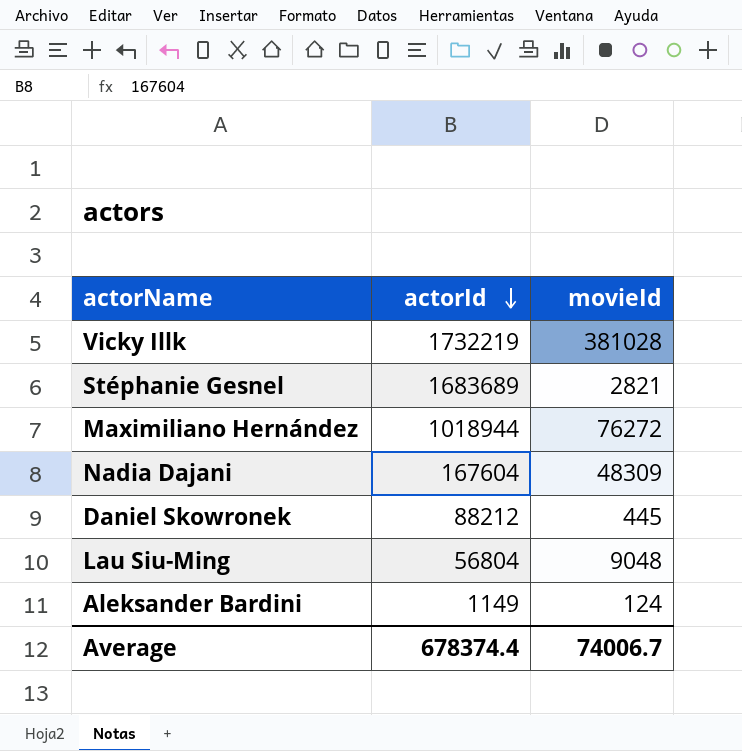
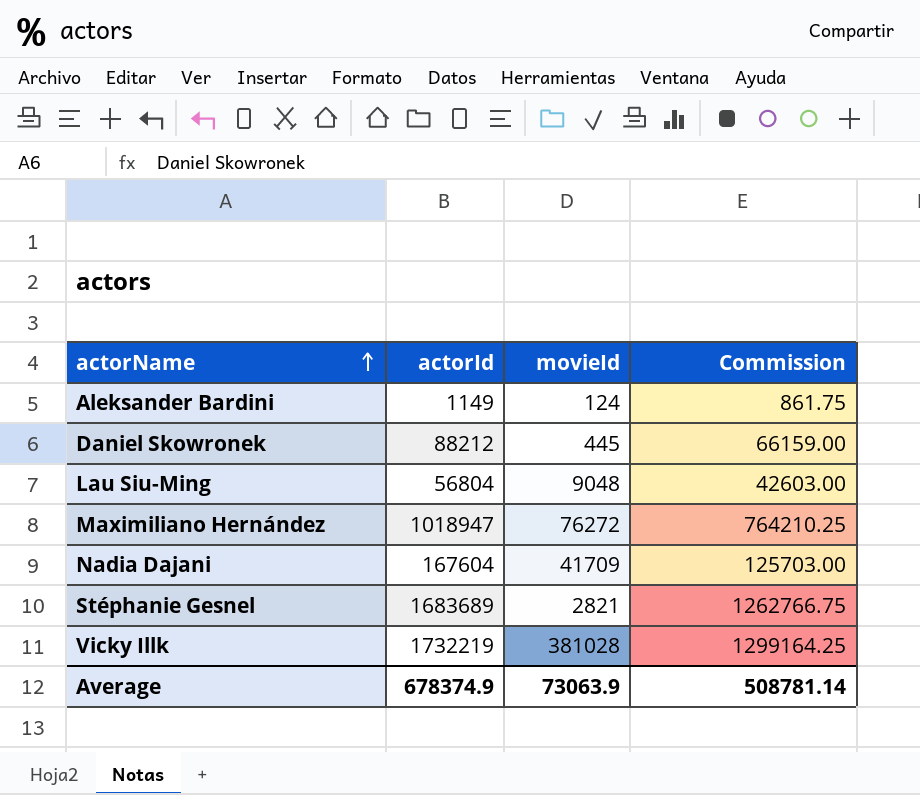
row order: actorId descending -> actorName ascending
column Commission | formula: none -> [actorId] * 0.75
Maximiliano Hernández | actorId: 1018944 -> 1018947
Nadia Dajani | movieId: 48309 -> 41709
Average | actorId: 678374.4 -> 678374.9
Average | movieId: 74006.7 -> 73063.9

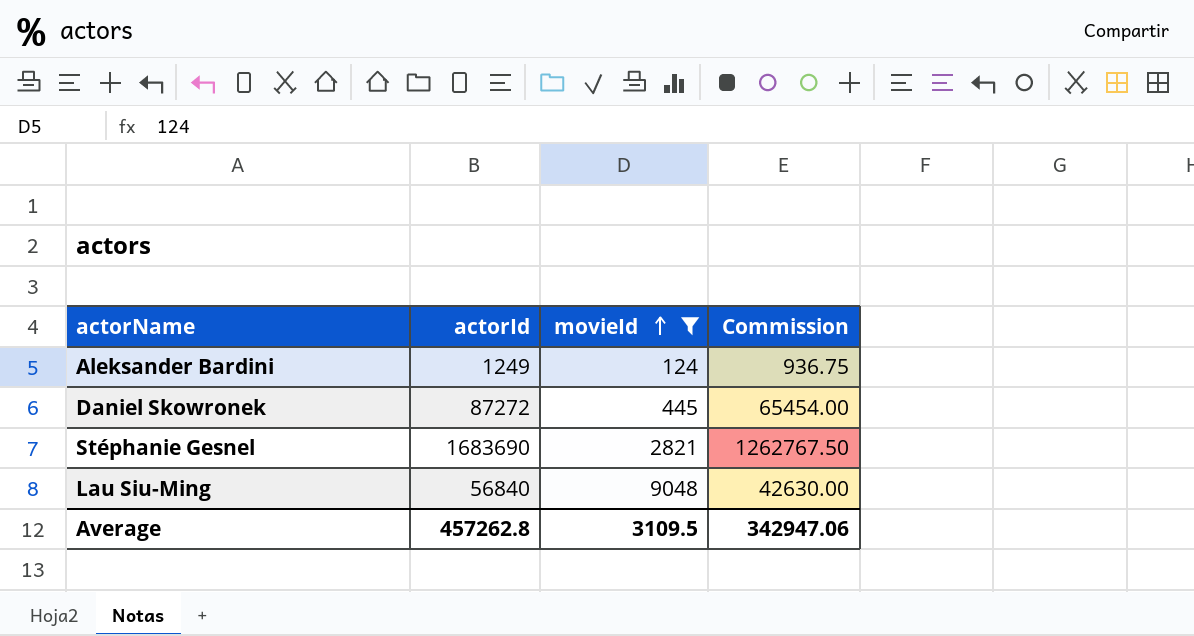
filter: none -> movieId <= 9048
row order: actorName ascending -> movieId ascending
Aleksander Bardini | actorId: 1149 -> 1249
Aleksander Bardini | Commission: 861.75 -> 936.75
Daniel Skowronek | actorId: 88212 -> 87272
Daniel Skowronek | Commission: 66159.00 -> 65454.00
Stéphanie Gesnel | actorId: 1683689 -> 1683690
Stéphanie Gesnel | Commission: 1262766.75 -> 1262767.50
Lau Siu-Ming | actorId: 56804 -> 56840
Lau Siu-Ming | Commission: 42603.00 -> 42630.00
Average | actorId: 678374.9 -> 457262.8
Average | movieId: 73063.9 -> 3109.5
Average | Commission: 508781.14 -> 342947.06

